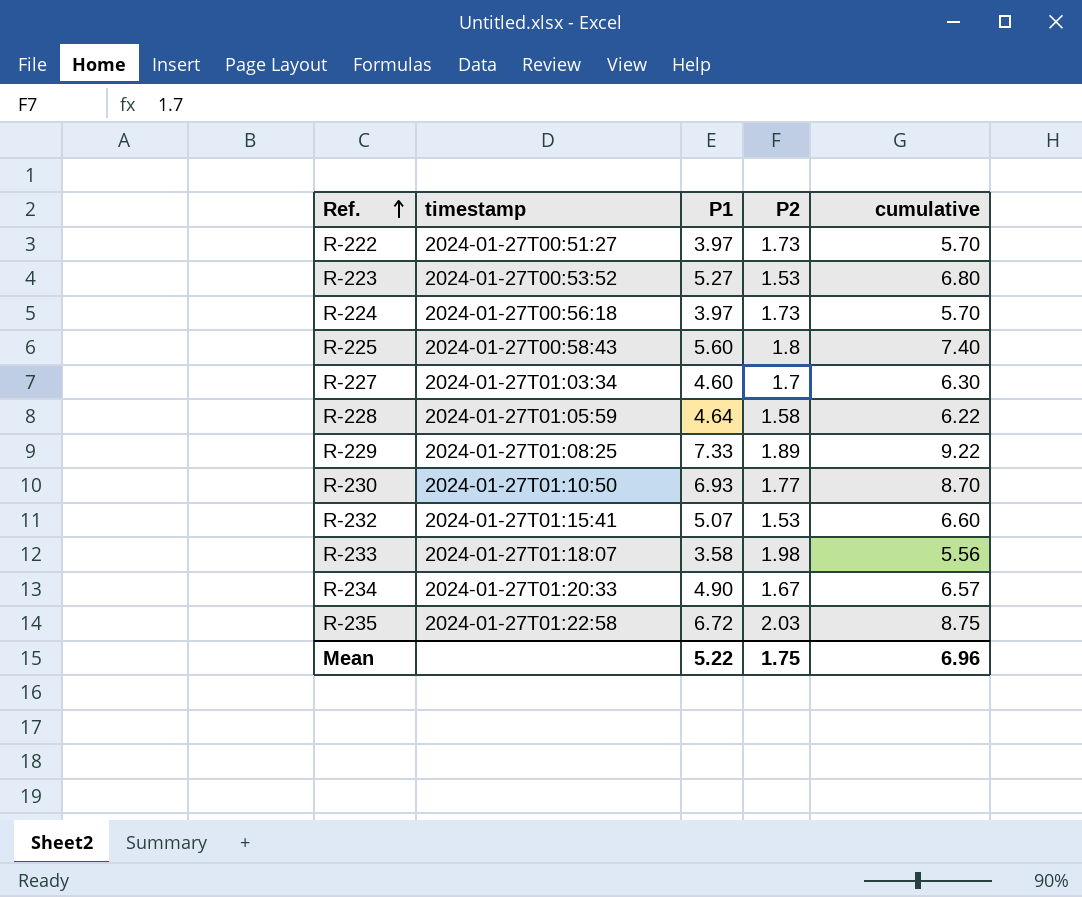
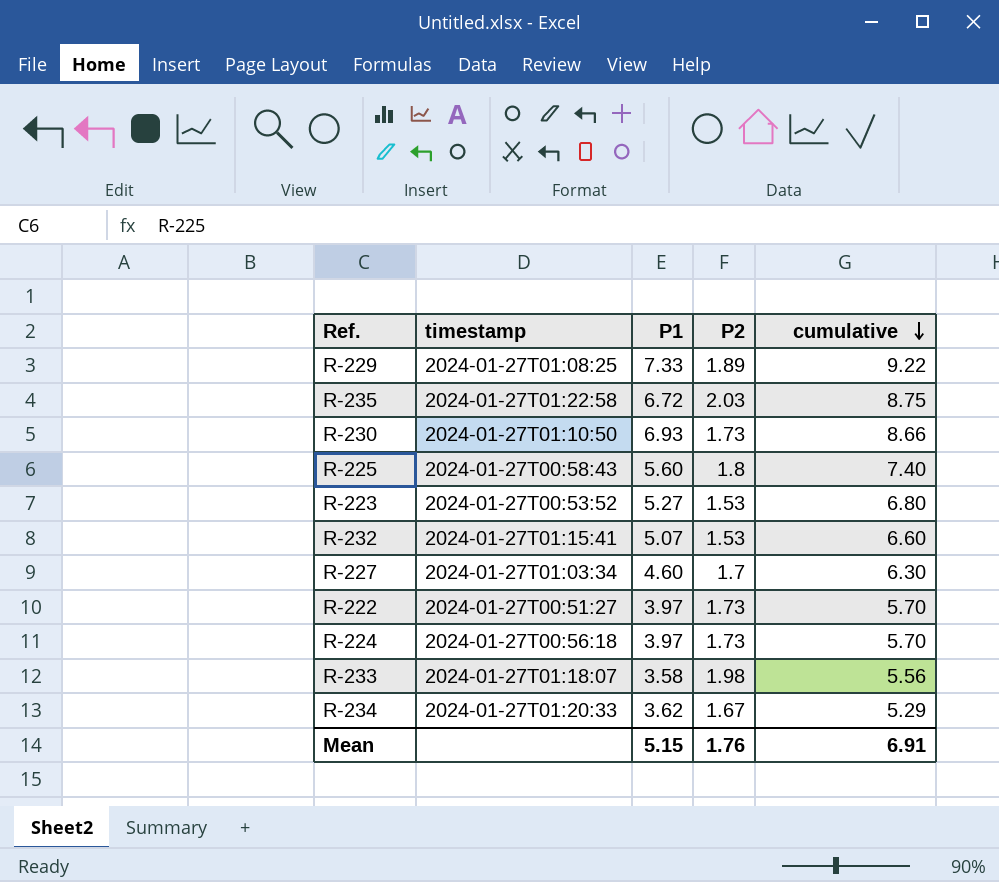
row order: Ref. ascending -> cumulative descending
row R-228: 2024-01-27T01:05:59 | 4.64 | 1.58 | 6.22 -> none
R-230 | P2: 1.77 -> 1.73
R-230 | cumulative: 8.70 -> 8.66
R-234 | P1: 4.90 -> 3.62
R-234 | cumulative: 6.57 -> 5.29
Mean | P1: 5.22 -> 5.15
Mean | P2: 1.75 -> 1.76
Mean | cumulative: 6.96 -> 6.91

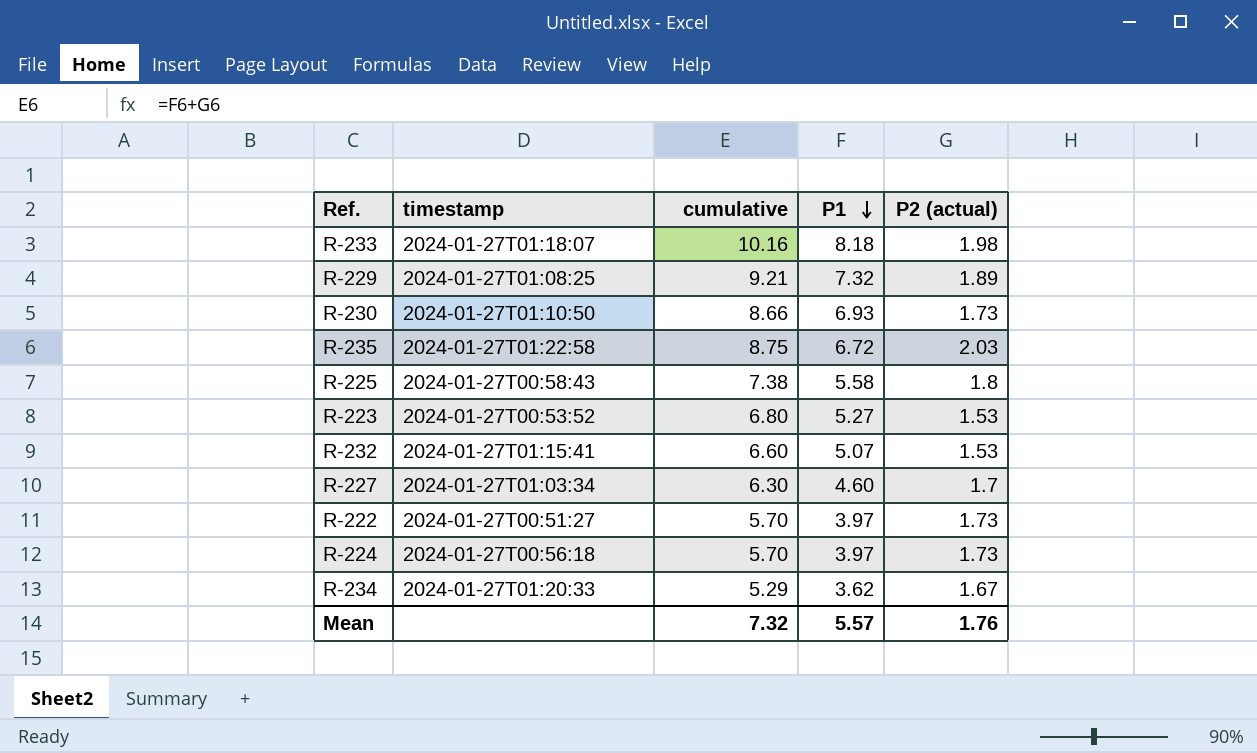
row order: cumulative descending -> P1 descending
column cumulative | position: 5 -> 3
column name: P2 -> P2 (actual)
R-233 | cumulative: 5.56 -> 10.16
R-233 | P1: 3.58 -> 8.18
R-229 | cumulative: 9.22 -> 9.21
R-229 | P1: 7.33 -> 7.32
R-225 | cumulative: 7.40 -> 7.38
R-225 | P1: 5.60 -> 5.58
Mean | cumulative: 6.91 -> 7.32
Mean | P1: 5.15 -> 5.57

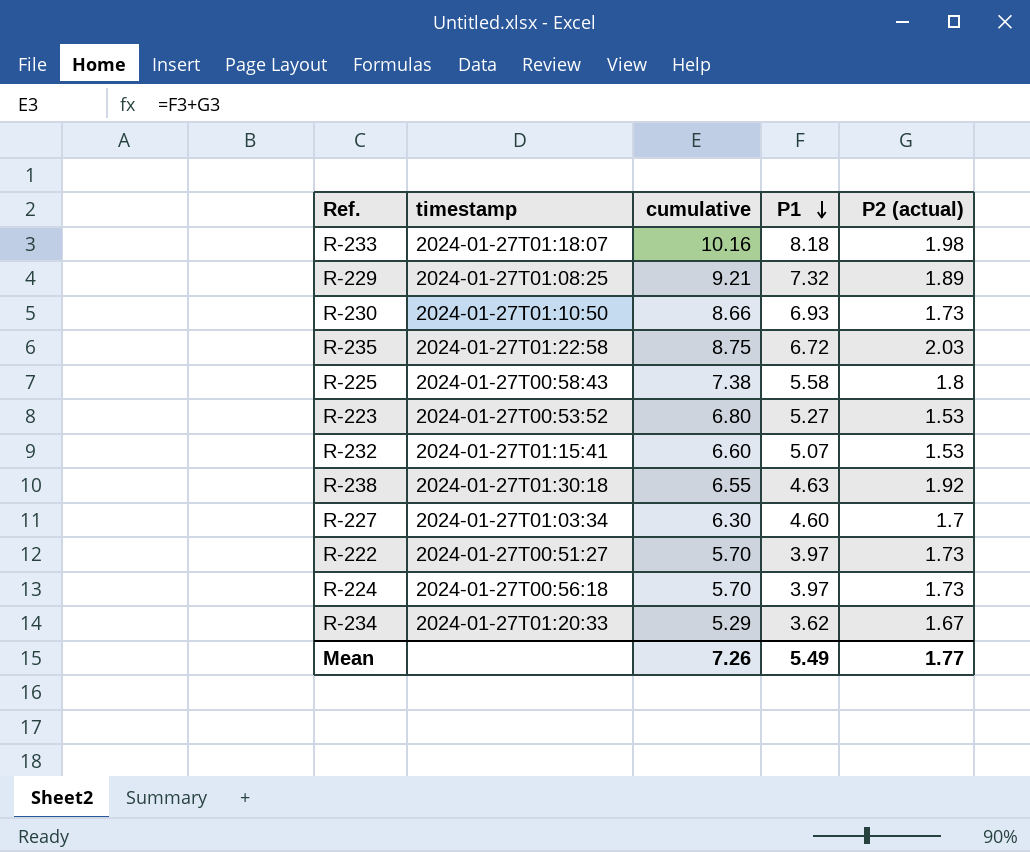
row R-238: none -> 2024-01-27T01:30:18 | 6.55 | 4.63 | 1.92
Mean | cumulative: 7.32 -> 7.26
Mean | P1: 5.57 -> 5.49
Mean | P2 (actual): 1.76 -> 1.77

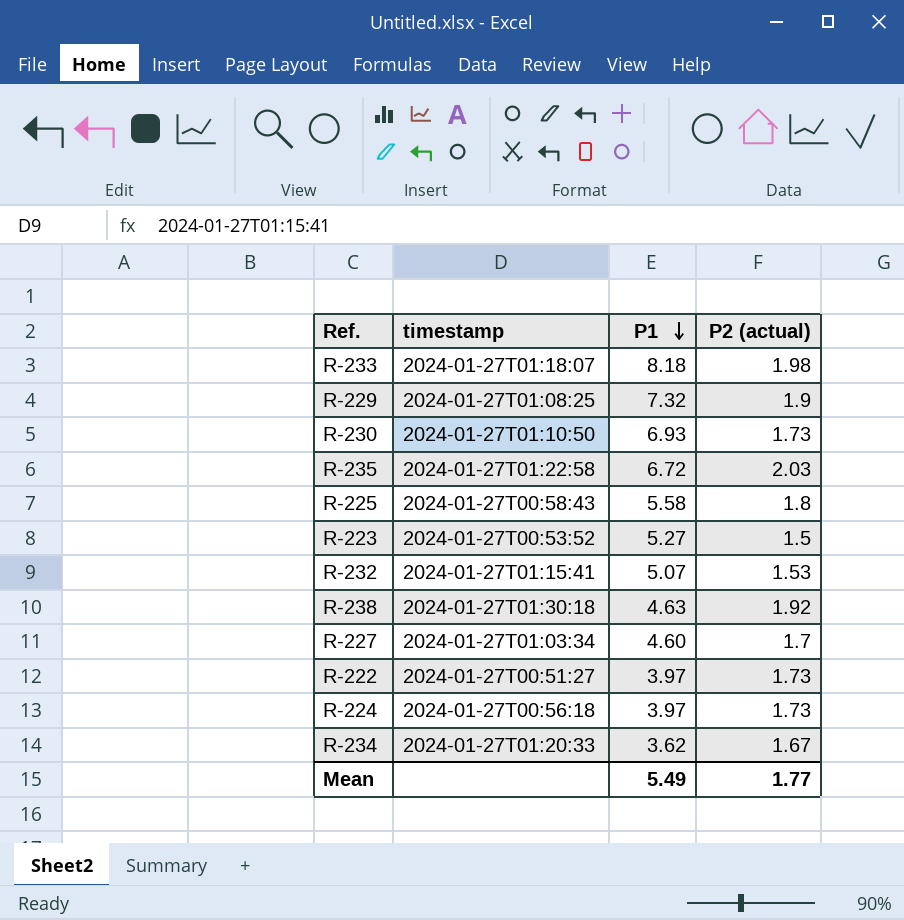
column cumulative | formula: [P1] + [P2 (actual)] -> none
R-229 | P2 (actual): 1.89 -> 1.9
R-223 | P2 (actual): 1.53 -> 1.5

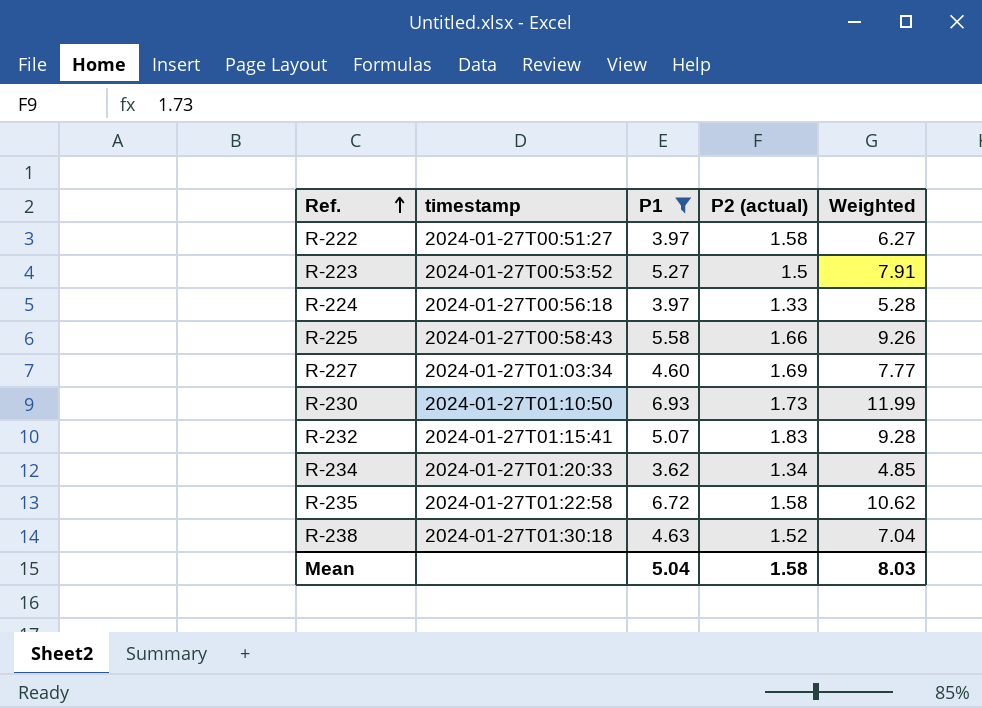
filter: none -> P1 <= 6.93
row order: P1 descending -> Ref. ascending
column Weighted | formula: none -> [P1] * [P2 (actual)]
R-222 | P2 (actual): 1.73 -> 1.58
R-224 | P2 (actual): 1.73 -> 1.33
R-225 | P2 (actual): 1.8 -> 1.66
R-227 | P2 (actual): 1.7 -> 1.69
R-232 | P2 (actual): 1.53 -> 1.83
R-234 | P2 (actual): 1.67 -> 1.34
R-235 | P2 (actual): 2.03 -> 1.58
R-238 | P2 (actual): 1.92 -> 1.52
Mean | P1: 5.49 -> 5.04
Mean | P2 (actual): 1.77 -> 1.58

